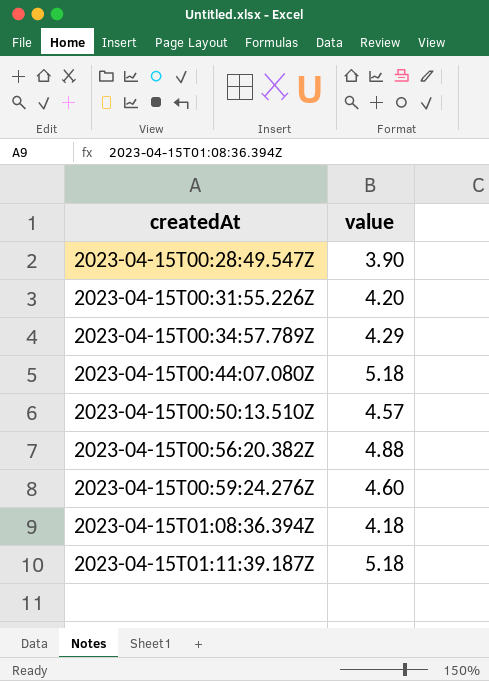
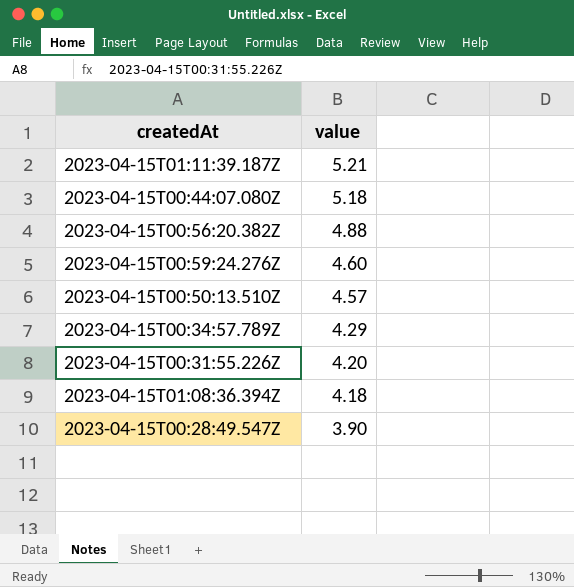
row order: createdAt ascending -> value descending
2023-04-15T01:11:39.187Z | value: 5.18 -> 5.21

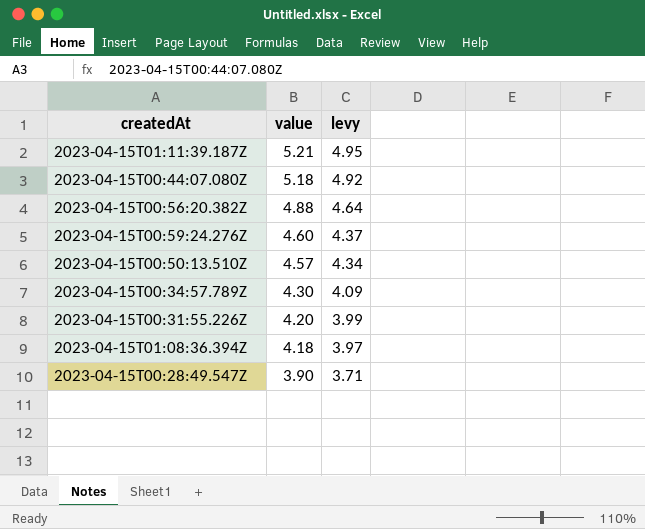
column levy | formula: none -> [value] * 0.95
2023-04-15T00:34:57.789Z | value: 4.29 -> 4.30

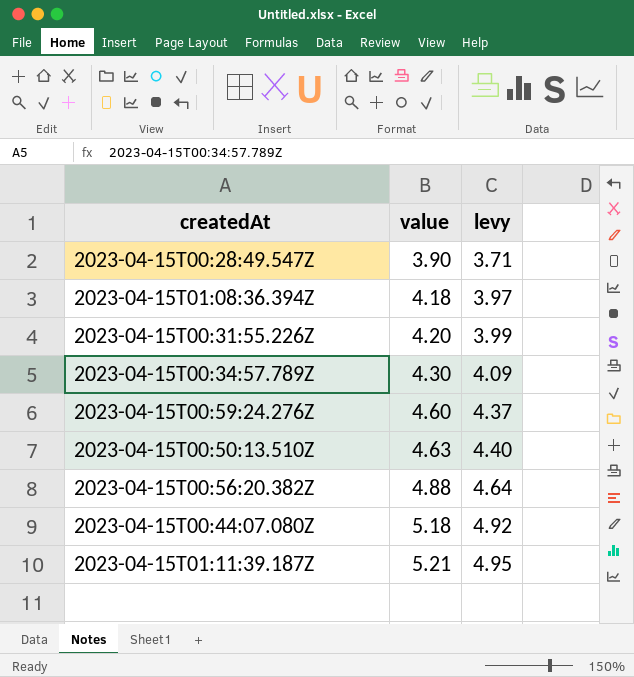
row order: value descending -> value ascending
2023-04-15T00:50:13.510Z | value: 4.57 -> 4.63
2023-04-15T00:50:13.510Z | levy: 4.34 -> 4.40

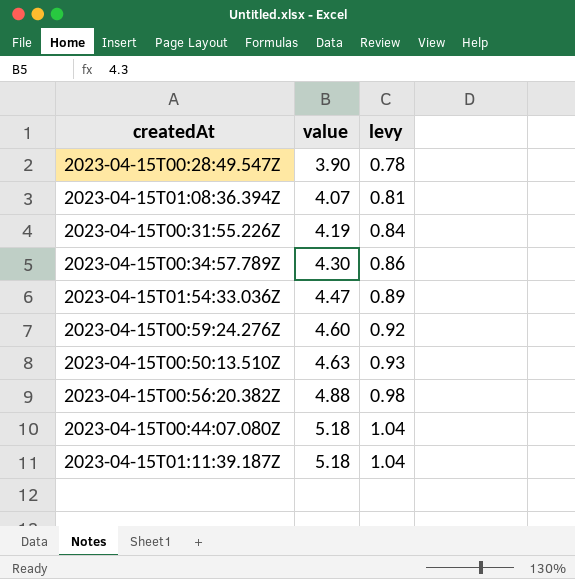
column levy | formula: [value] * 0.95 -> [value] * 0.2
2023-04-15T01:08:36.394Z | value: 4.18 -> 4.07
2023-04-15T00:31:55.226Z | value: 4.20 -> 4.19
row 2023-04-15T01:54:33.036Z: none -> 4.47 | 0.89
2023-04-15T01:11:39.187Z | value: 5.21 -> 5.18

